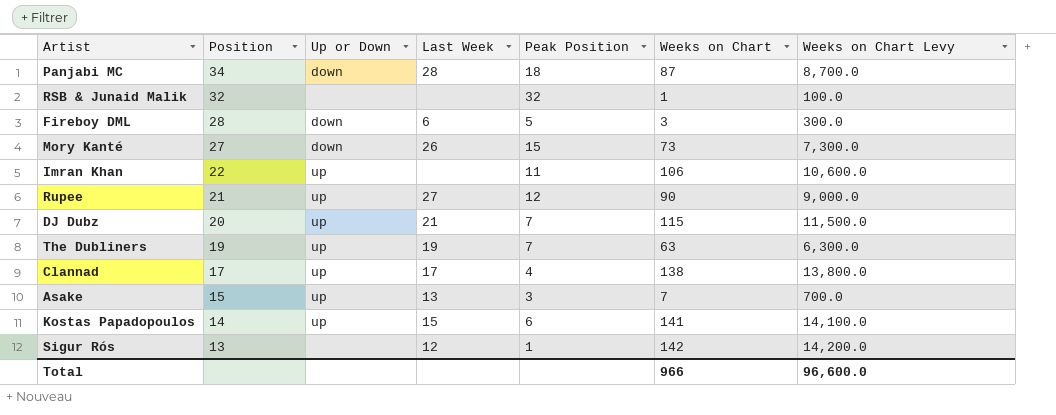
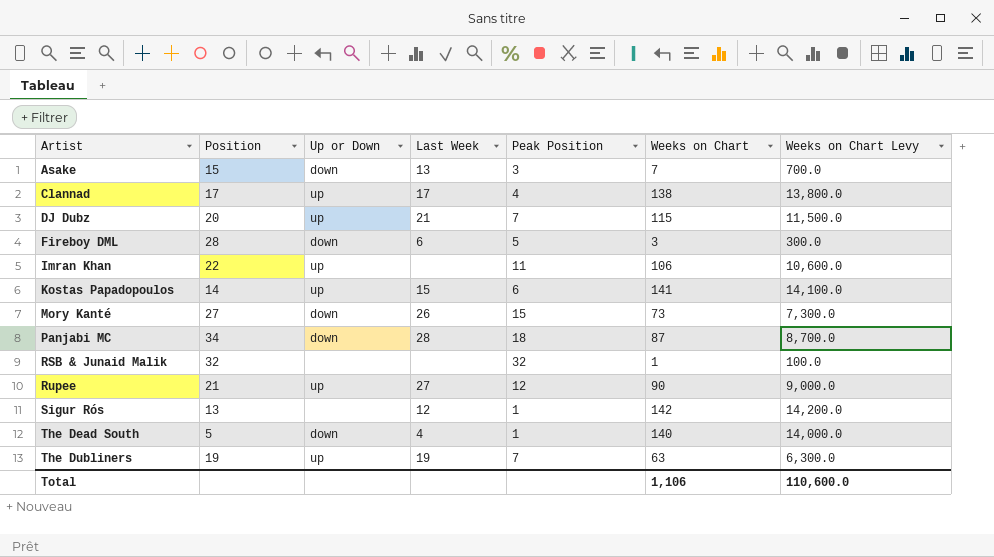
row order: Position descending -> Artist ascending
Asake | Up or Down: up -> down
row The Dead South: none -> 5 | down | 4 | 1 | 140 | 14,000.0
Total | Weeks on Chart: 966 -> 1,106
Total | Weeks on Chart Levy: 96,600.0 -> 110,600.0

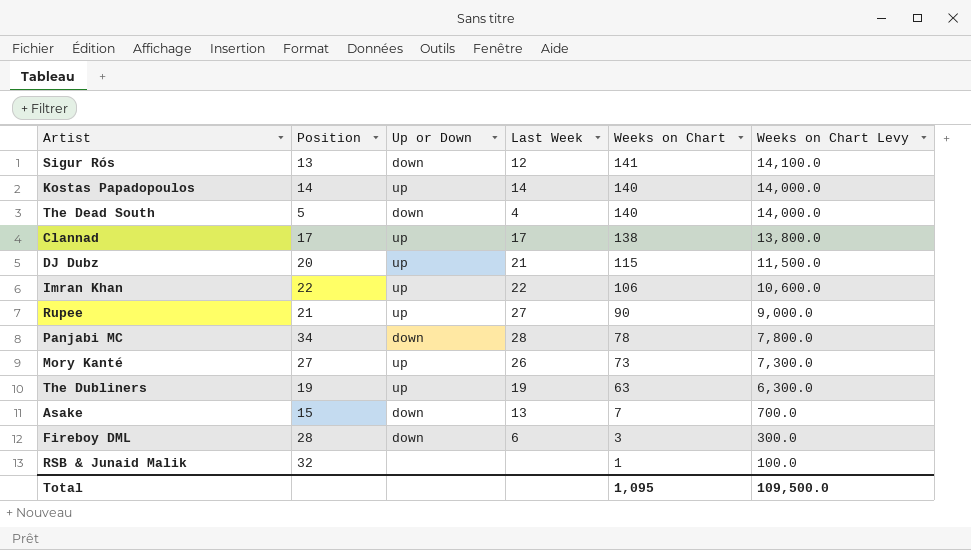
row order: Artist ascending -> Weeks on Chart descending
column Peak Position | position: 5 -> none
Sigur Rós | Up or Down: none -> down
Sigur Rós | Weeks on Chart: 142 -> 141
Sigur Rós | Weeks on Chart Levy: 14,200.0 -> 14,100.0
Kostas Papadopoulos | Last Week: 15 -> 14
Kostas Papadopoulos | Weeks on Chart: 141 -> 140
Kostas Papadopoulos | Weeks on Chart Levy: 14,100.0 -> 14,000.0
Imran Khan | Last Week: none -> 22
Panjabi MC | Weeks on Chart: 87 -> 78
Panjabi MC | Weeks on Chart Levy: 8,700.0 -> 7,800.0
Mory Kanté | Up or Down: down -> up
Total | Weeks on Chart: 1,106 -> 1,095
Total | Weeks on Chart Levy: 110,600.0 -> 109,500.0

